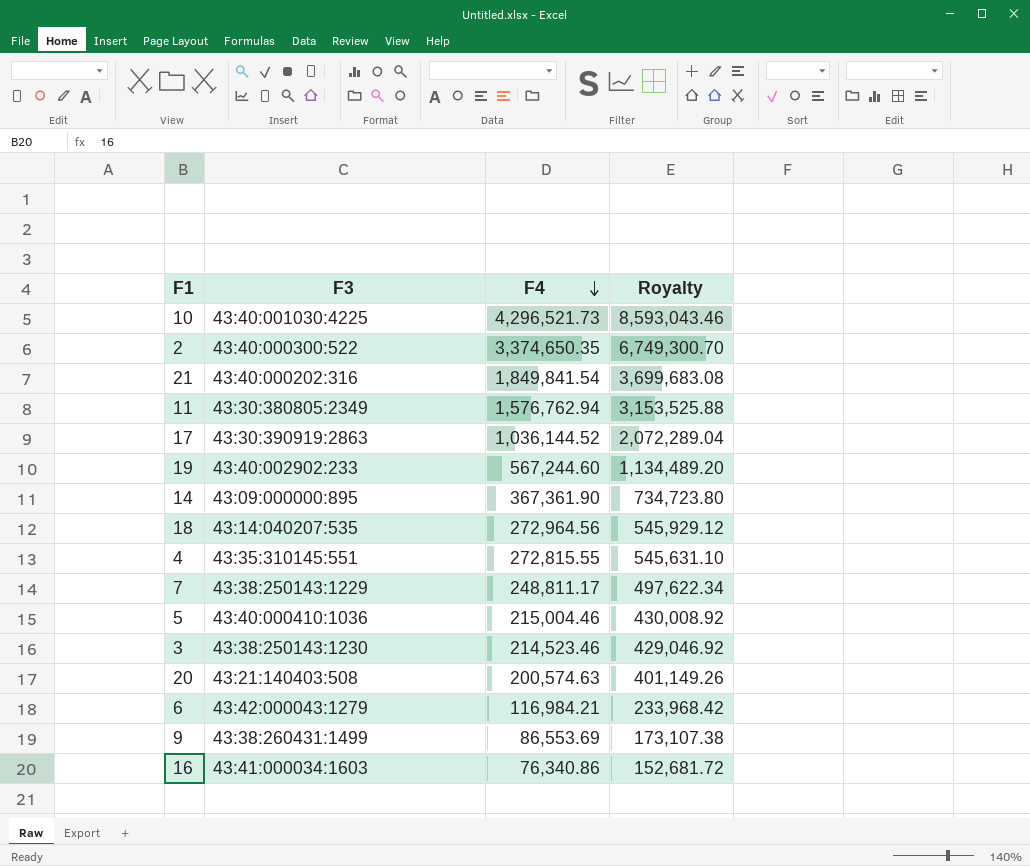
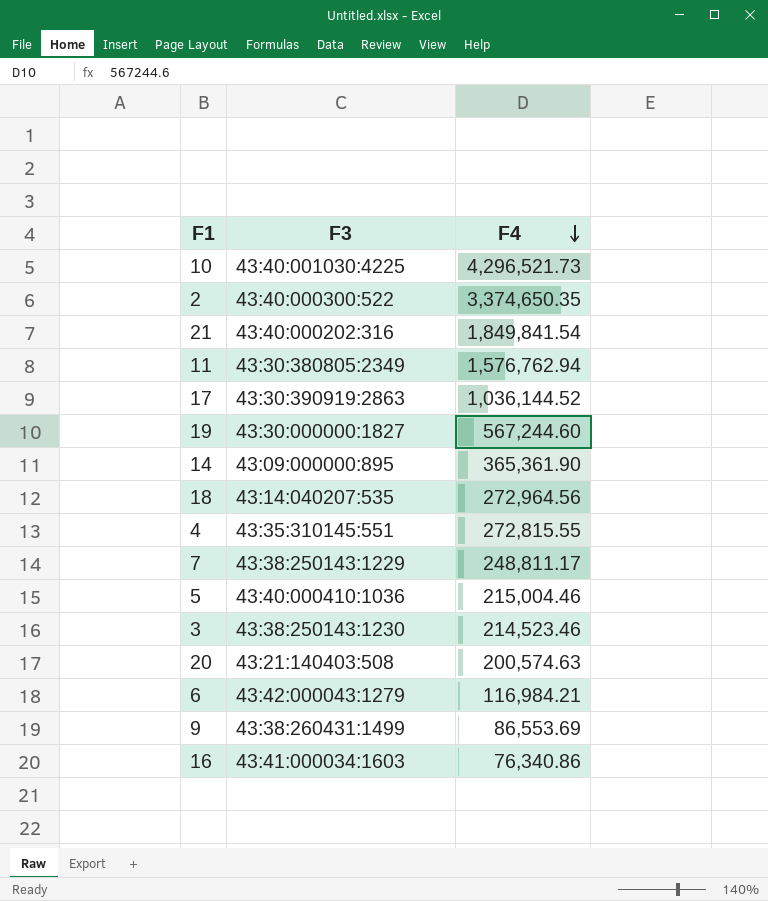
column Royalty | formula: [F4] * 2 -> none
19 | F3: 43:40:002902:233 -> 43:30:000000:1827
14 | F4: 367,361.90 -> 365,361.90

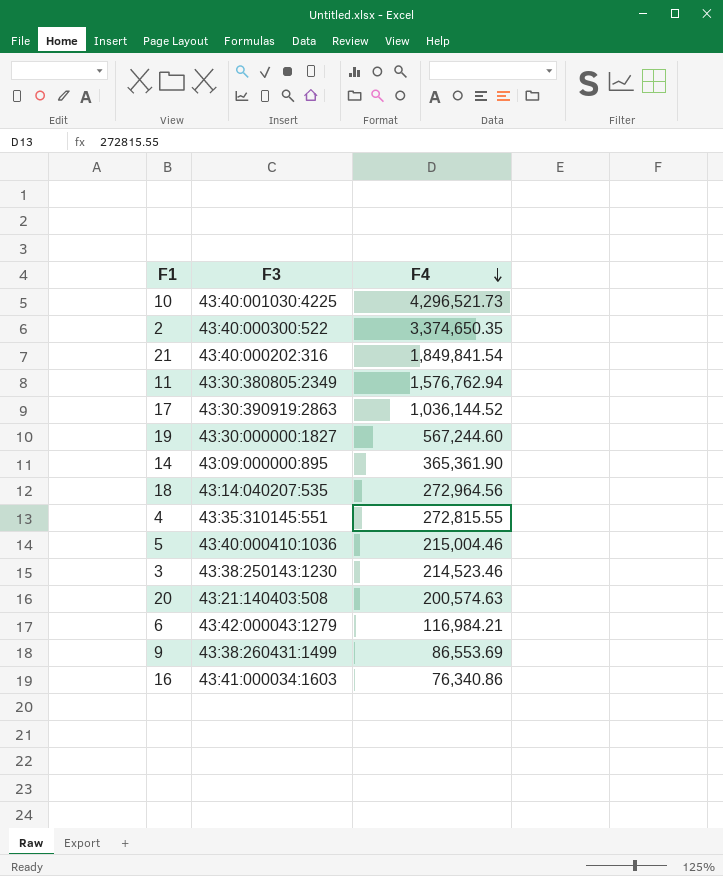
row 7: 43:38:250143:1229 | 248,811.17 -> none

